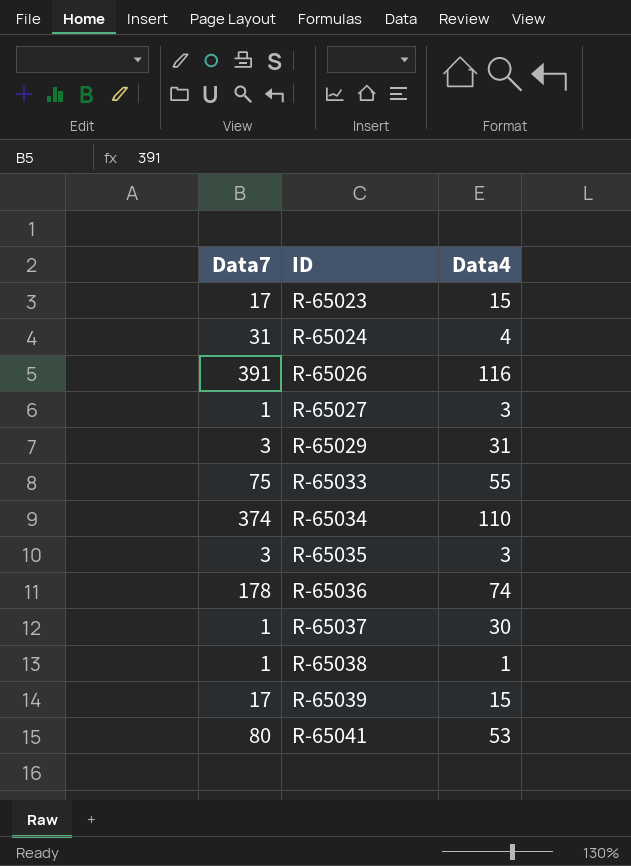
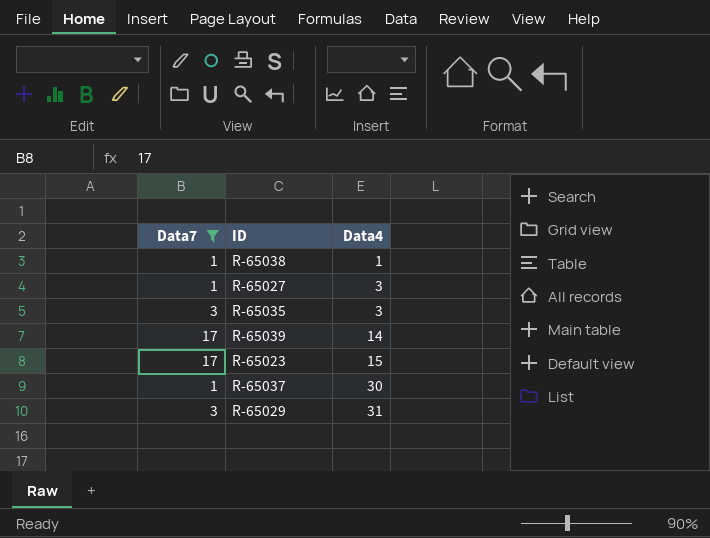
filter: none -> Data7 <= 17
row order: ID ascending -> Data4 ascending
R-65039 | Data4: 15 -> 14

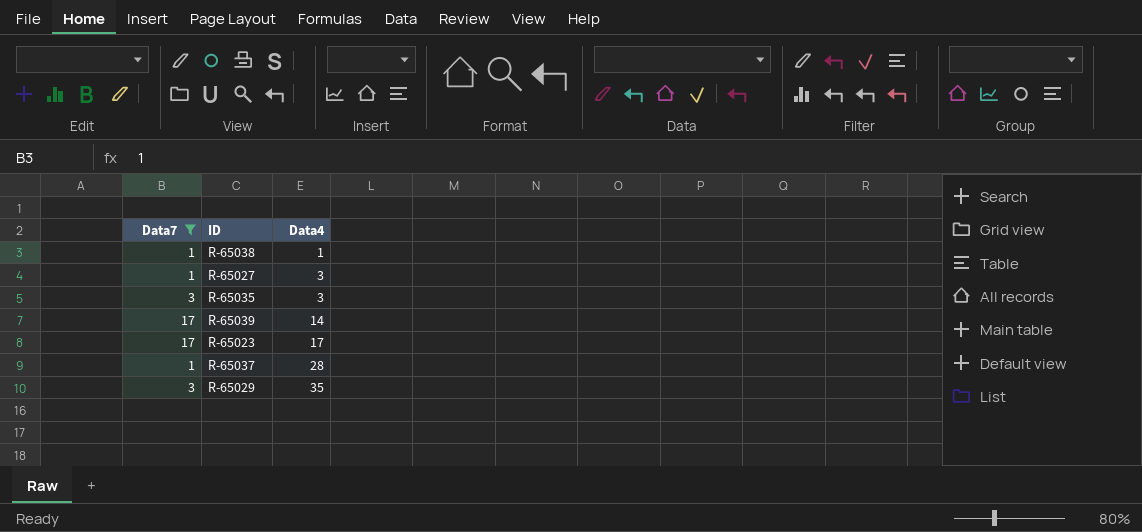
R-65023 | Data4: 15 -> 17
R-65037 | Data4: 30 -> 28
R-65029 | Data4: 31 -> 35

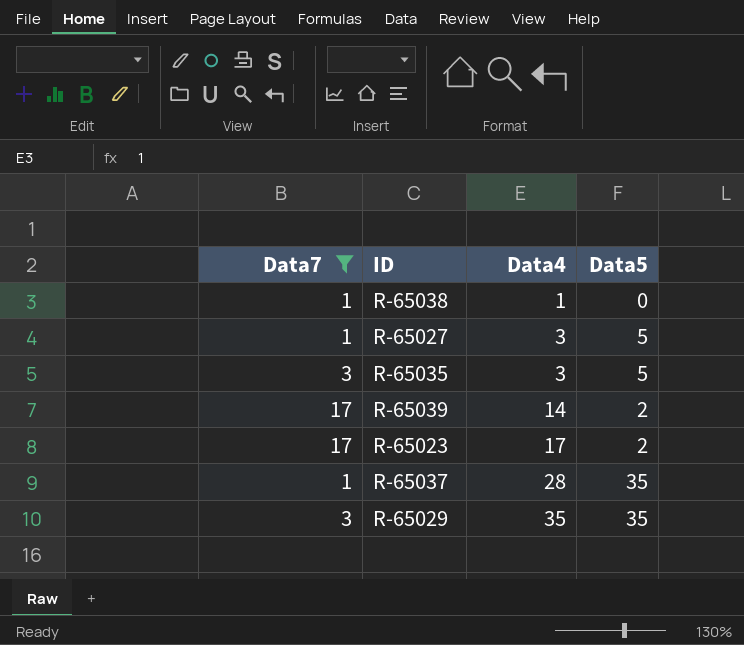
column Data5 | position: none -> 4

